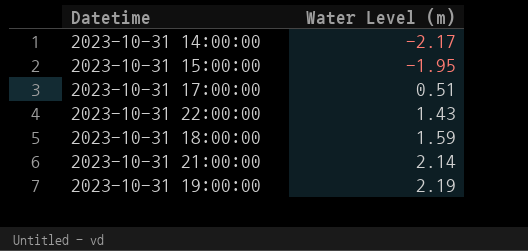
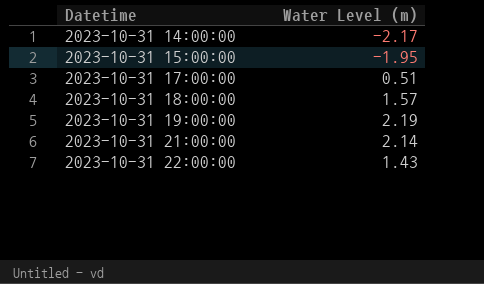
row order: Water Level (m) ascending -> Datetime ascending
2023-10-31 18:00:00 | Water Level (m): 1.59 -> 1.57

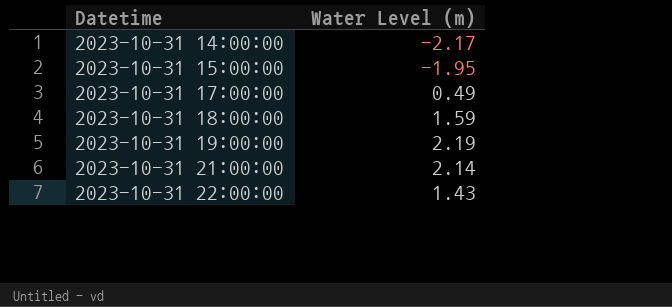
2023-10-31 17:00:00 | Water Level (m): 0.51 -> 0.49
2023-10-31 18:00:00 | Water Level (m): 1.57 -> 1.59

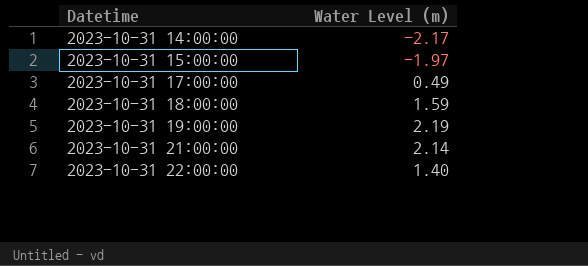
2023-10-31 15:00:00 | Water Level (m): -1.95 -> -1.97
2023-10-31 22:00:00 | Water Level (m): 1.43 -> 1.40

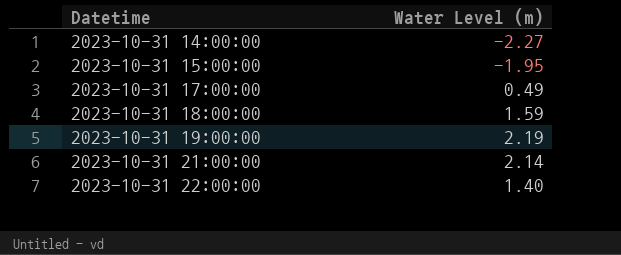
2023-10-31 14:00:00 | Water Level (m): -2.17 -> -2.27
2023-10-31 15:00:00 | Water Level (m): -1.97 -> -1.95

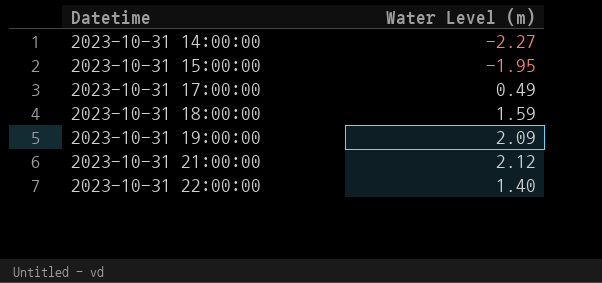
2023-10-31 19:00:00 | Water Level (m): 2.19 -> 2.09
2023-10-31 21:00:00 | Water Level (m): 2.14 -> 2.12

